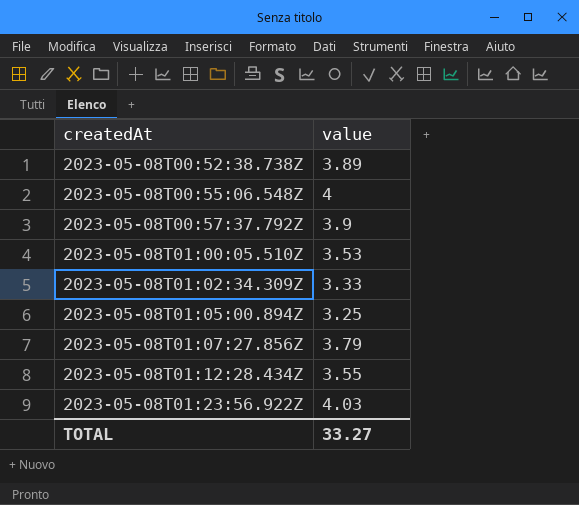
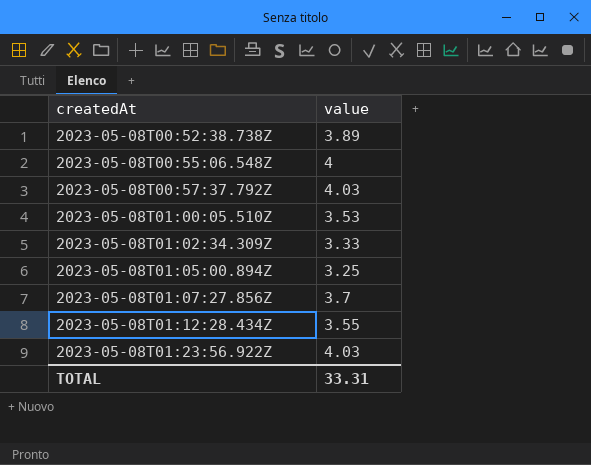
2023-05-08T00:57:37.792Z | value: 3.9 -> 4.03
2023-05-08T01:07:27.856Z | value: 3.79 -> 3.7
TOTAL | value: 33.27 -> 33.31

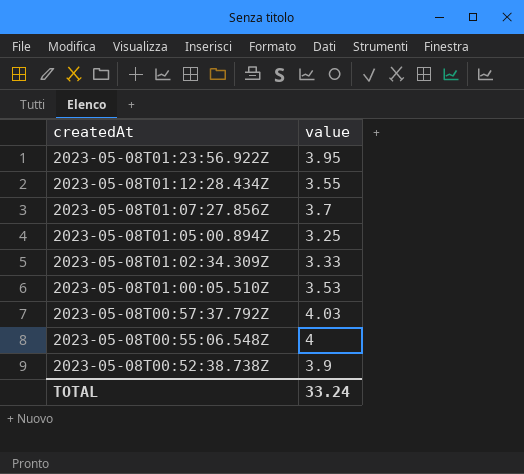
row order: createdAt ascending -> createdAt descending
2023-05-08T01:23:56.922Z | value: 4.03 -> 3.95
2023-05-08T00:52:38.738Z | value: 3.89 -> 3.9
TOTAL | value: 33.31 -> 33.24

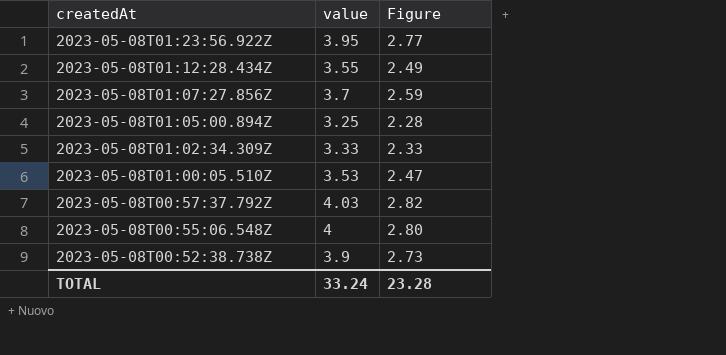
column Figure | formula: none -> [value] * 0.7

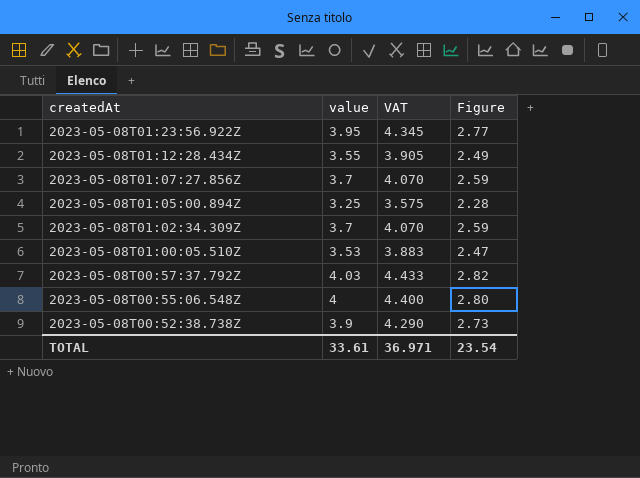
column VAT | formula: none -> [value] * 1.1
2023-05-08T01:02:34.309Z | value: 3.33 -> 3.7
2023-05-08T01:02:34.309Z | Figure: 2.33 -> 2.59
TOTAL | value: 33.24 -> 33.61
TOTAL | Figure: 23.28 -> 23.54

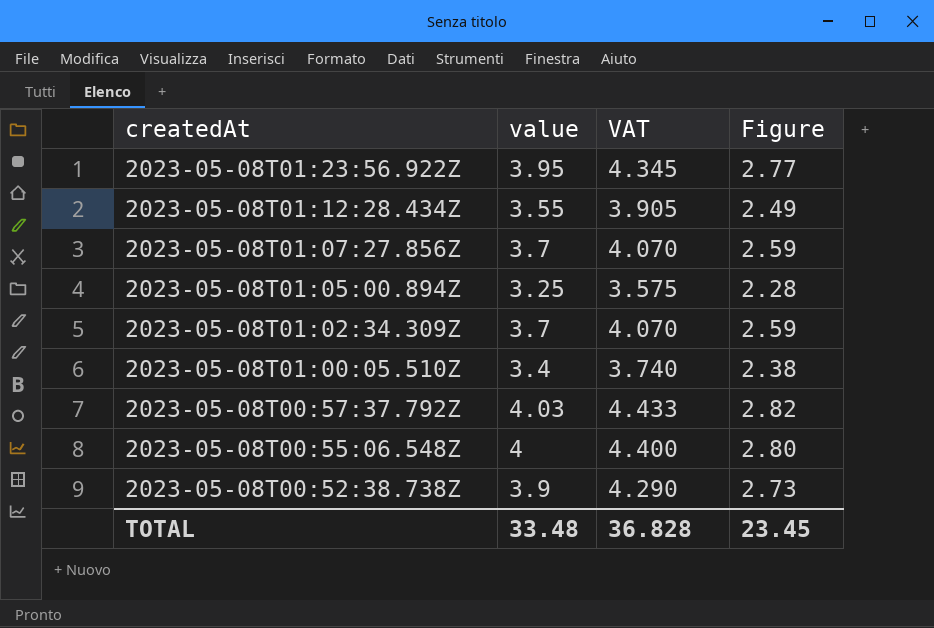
2023-05-08T01:00:05.510Z | value: 3.53 -> 3.4
2023-05-08T01:00:05.510Z | VAT: 3.883 -> 3.740
2023-05-08T01:00:05.510Z | Figure: 2.47 -> 2.38
TOTAL | value: 33.61 -> 33.48
TOTAL | VAT: 36.971 -> 36.828
TOTAL | Figure: 23.54 -> 23.45

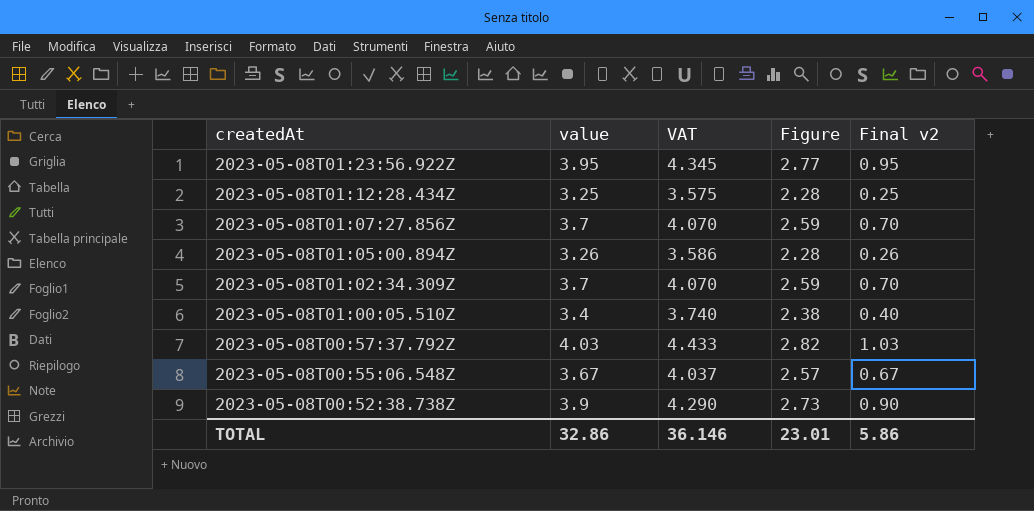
column Final v2 | formula: none -> [value] - 3
2023-05-08T01:12:28.434Z | value: 3.55 -> 3.25
2023-05-08T01:12:28.434Z | VAT: 3.905 -> 3.575
2023-05-08T01:12:28.434Z | Figure: 2.49 -> 2.28
2023-05-08T01:05:00.894Z | value: 3.25 -> 3.26
2023-05-08T01:05:00.894Z | VAT: 3.575 -> 3.586
2023-05-08T00:55:06.548Z | value: 4 -> 3.67
2023-05-08T00:55:06.548Z | VAT: 4.400 -> 4.037
2023-05-08T00:55:06.548Z | Figure: 2.80 -> 2.57
TOTAL | value: 33.48 -> 32.86
TOTAL | VAT: 36.828 -> 36.146
TOTAL | Figure: 23.45 -> 23.01

